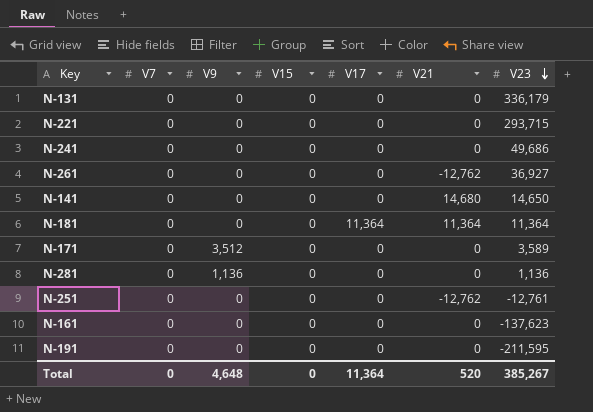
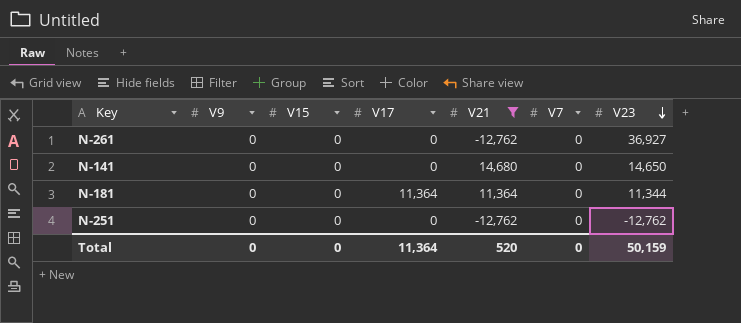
filter: none -> V21 != 0
column V7 | position: 2 -> 6
N-181 | V23: 11,364 -> 11,344
N-251 | V23: -12,761 -> -12,762
Total | V9: 4,648 -> 0
Total | V23: 385,267 -> 50,159

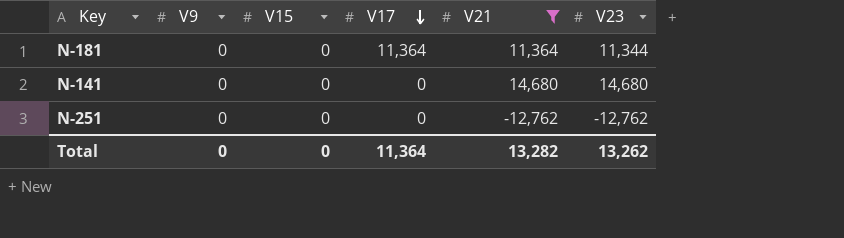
row order: V23 descending -> V17 descending
column V7 | position: 6 -> none
row N-261: 0 | 0 | 0 | -12,762 | 0 | 36,927 -> none
N-141 | V23: 14,650 -> 14,680
Total | V21: 520 -> 13,282
Total | V23: 50,159 -> 13,262

